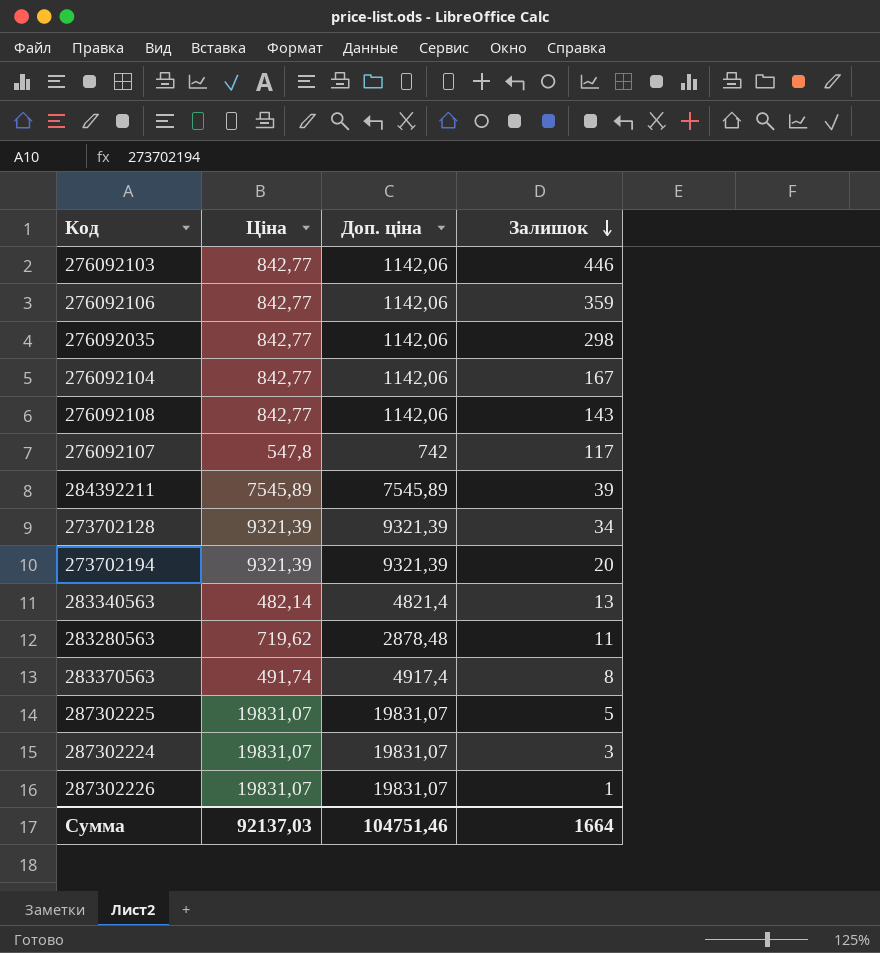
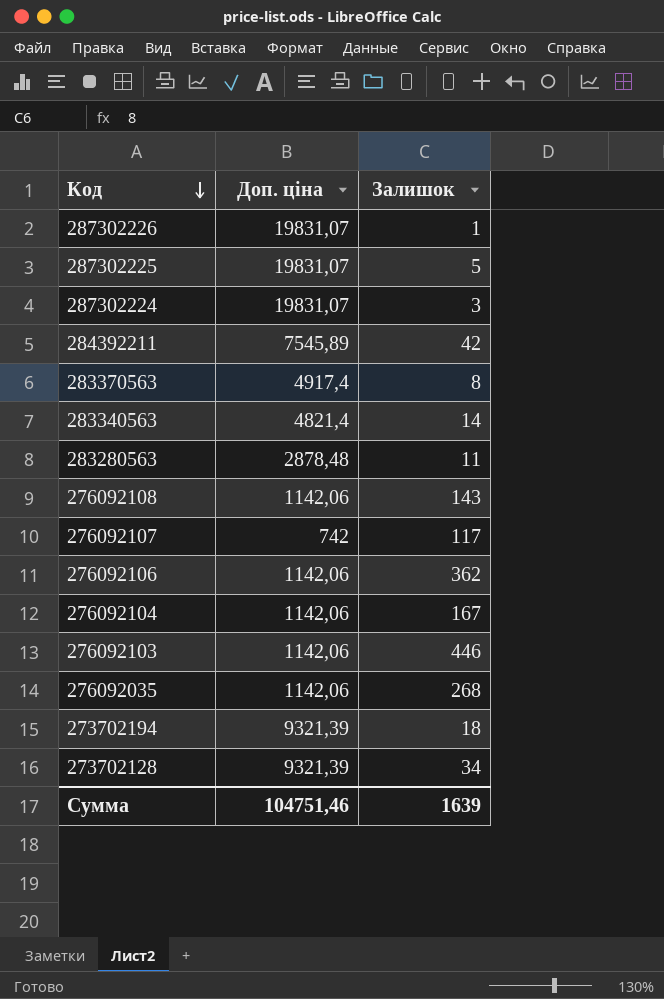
row order: Залишок descending -> Код descending
column Ціна | position: 2 -> none
284392211 | Залишок: 39 -> 42
283340563 | Залишок: 13 -> 14
276092106 | Залишок: 359 -> 362
276092035 | Залишок: 298 -> 268
273702194 | Залишок: 20 -> 18
Сумма | Залишок: 1664 -> 1639

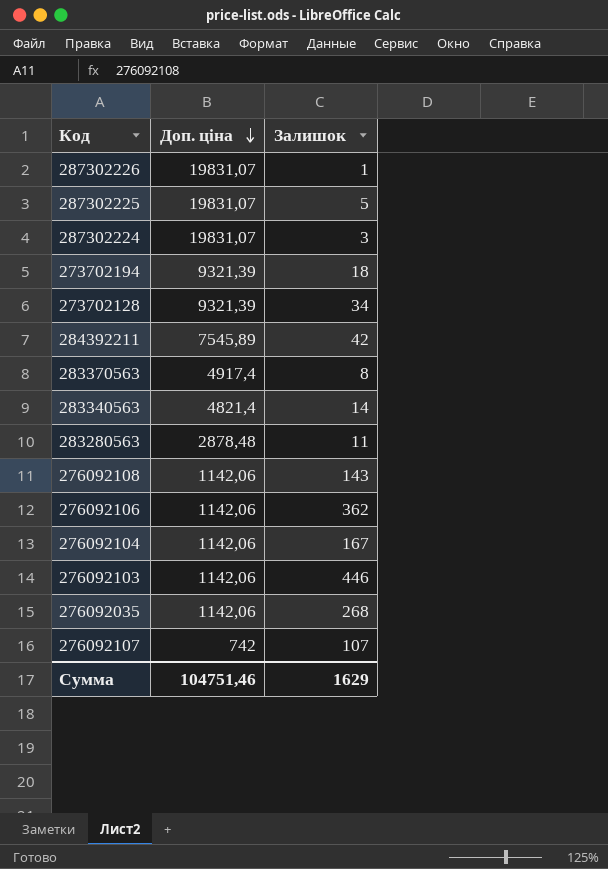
row order: Код descending -> Доп. ціна descending
276092107 | Залишок: 117 -> 107
Сумма | Залишок: 1639 -> 1629

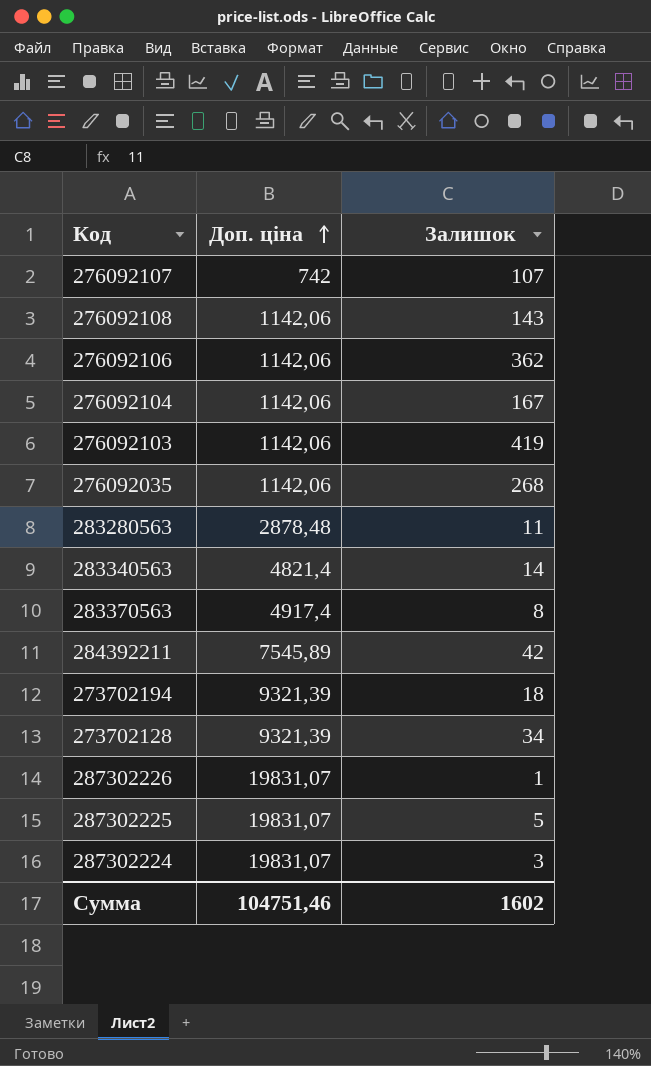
row order: Доп. ціна descending -> Доп. ціна ascending
276092103 | Залишок: 446 -> 419
Сумма | Залишок: 1629 -> 1602

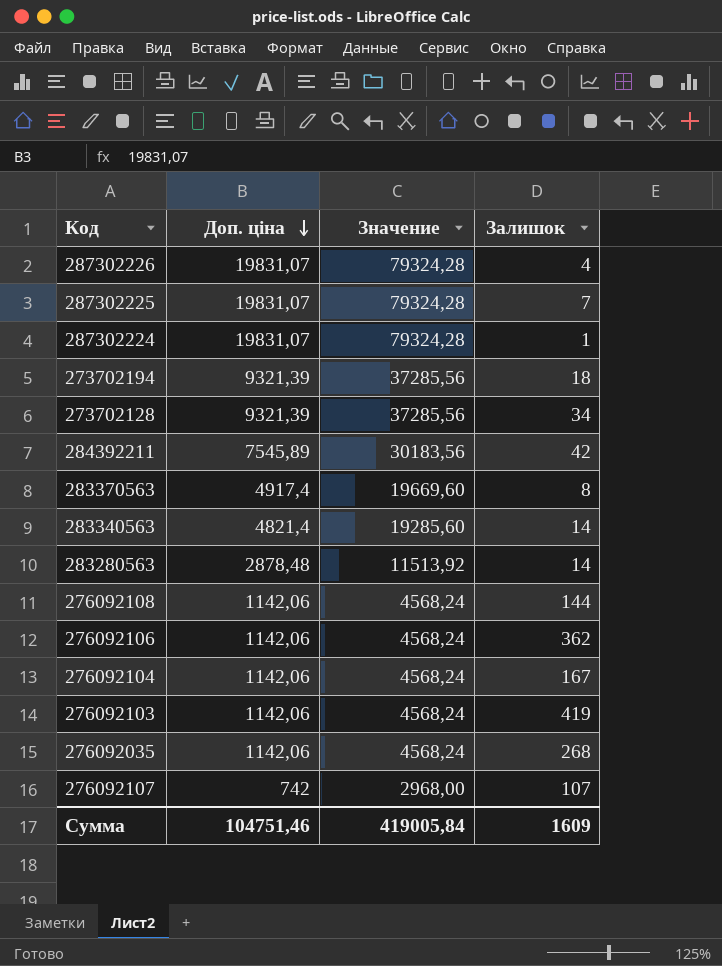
row order: Доп. ціна ascending -> Доп. ціна descending
column Значение | formula: none -> [Доп. ціна] * 4
287302226 | Залишок: 1 -> 4
287302225 | Залишок: 5 -> 7
287302224 | Залишок: 3 -> 1
283280563 | Залишок: 11 -> 14
276092108 | Залишок: 143 -> 144
Сумма | Залишок: 1602 -> 1609

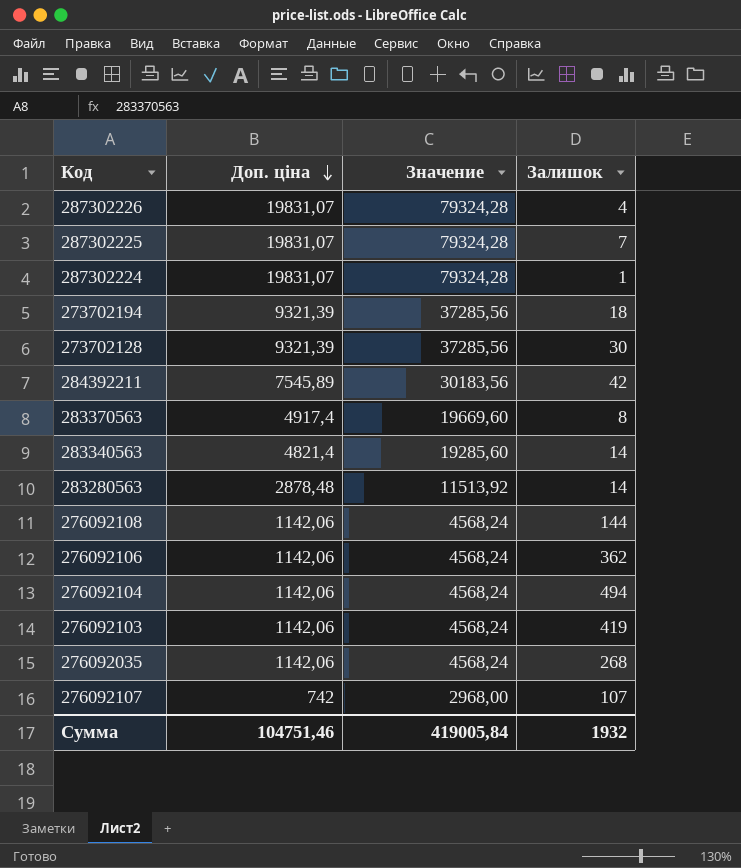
273702128 | Залишок: 34 -> 30
276092104 | Залишок: 167 -> 494
Сумма | Залишок: 1609 -> 1932

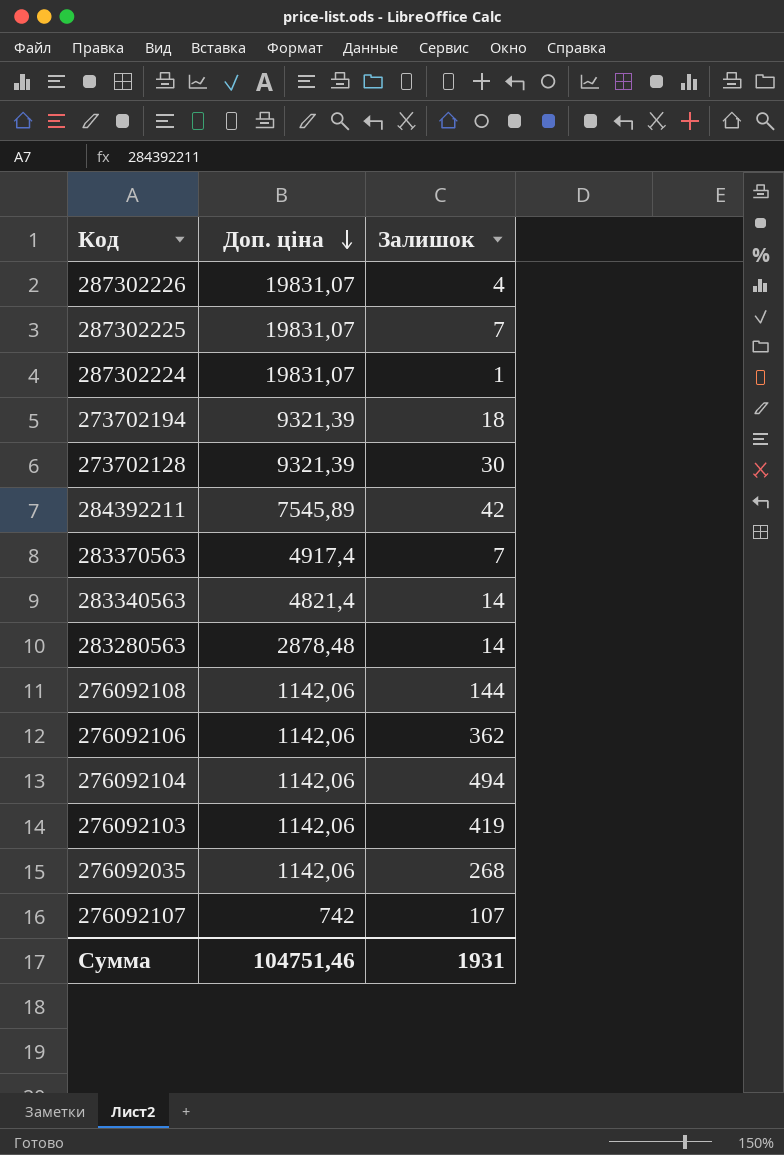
column Значение | formula: [Доп. ціна] * 4 -> none
283370563 | Залишок: 8 -> 7
Сумма | Залишок: 1932 -> 1931

